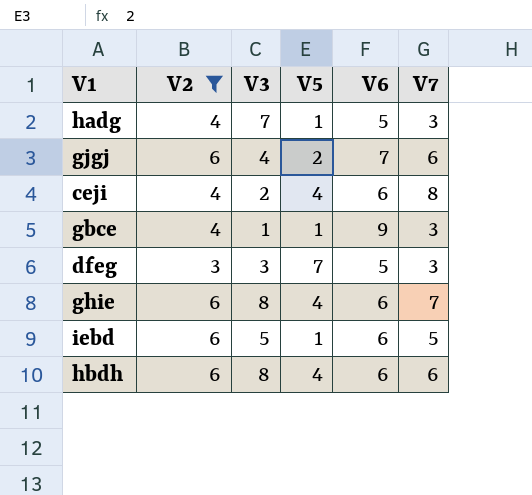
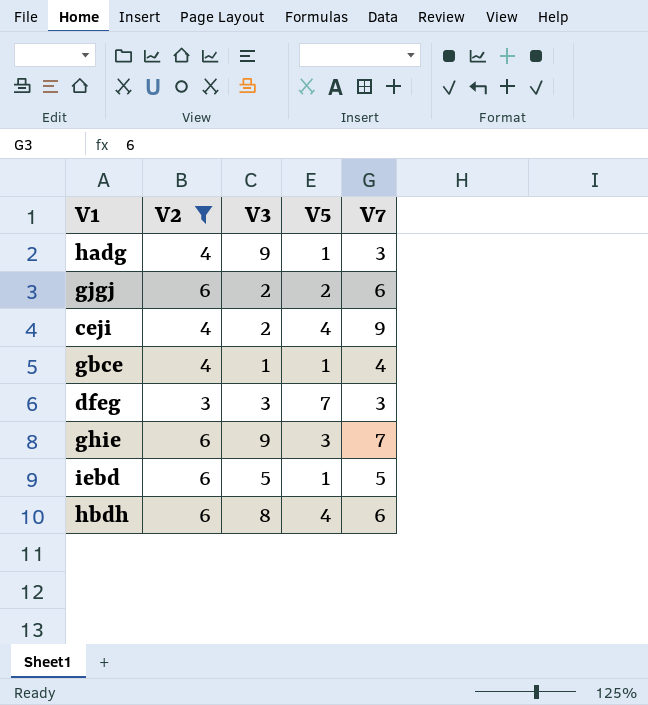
column V6 | position: 5 -> none
hadg | V3: 7 -> 9
gjgj | V3: 4 -> 2
ceji | V7: 8 -> 9
gbce | V7: 3 -> 4
ghie | V3: 8 -> 9
ghie | V5: 4 -> 3

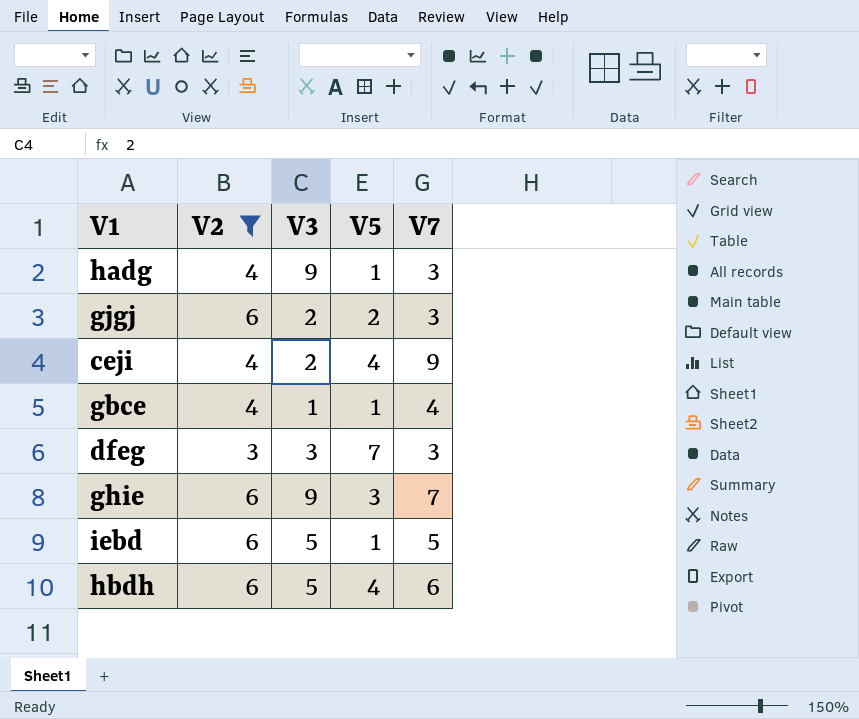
gjgj | V7: 6 -> 3
hbdh | V3: 8 -> 5

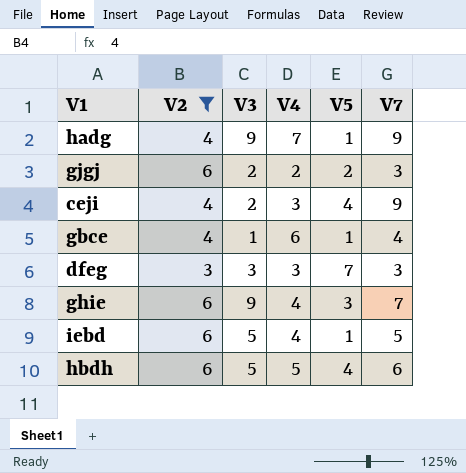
column V4 | position: none -> 4
hadg | V7: 3 -> 9

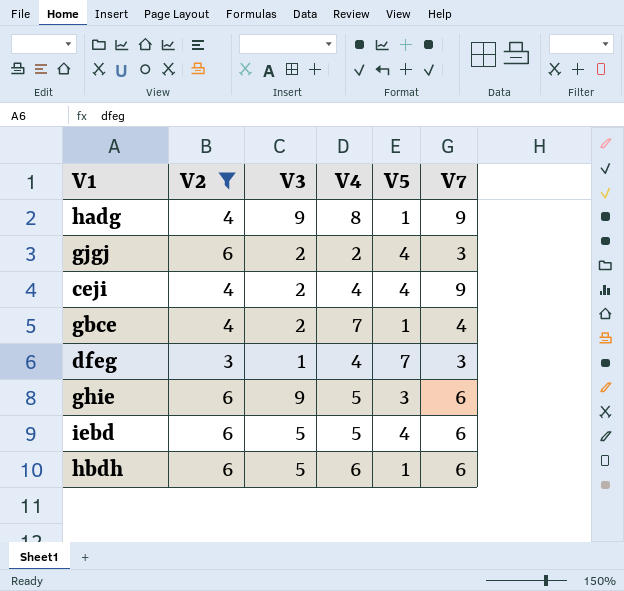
hadg | V4: 7 -> 8
gjgj | V5: 2 -> 4
ceji | V4: 3 -> 4
gbce | V3: 1 -> 2
gbce | V4: 6 -> 7
dfeg | V3: 3 -> 1
dfeg | V4: 3 -> 4
ghie | V4: 4 -> 5
ghie | V7: 7 -> 6
iebd | V4: 4 -> 5
iebd | V5: 1 -> 4
iebd | V7: 5 -> 6
hbdh | V4: 5 -> 6
hbdh | V5: 4 -> 1

